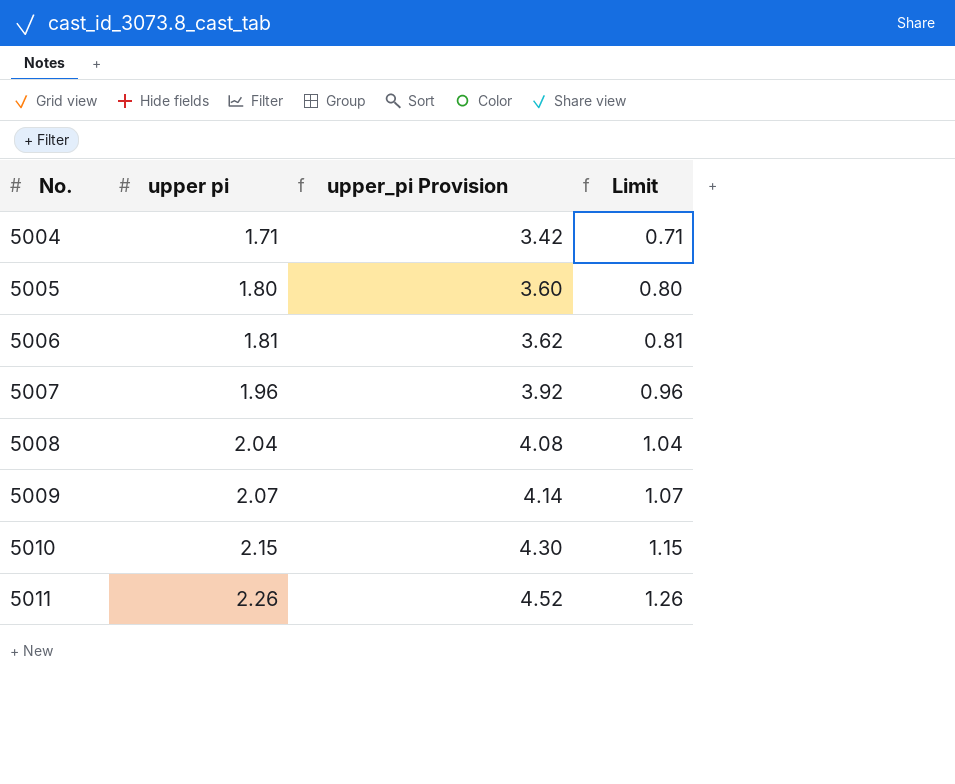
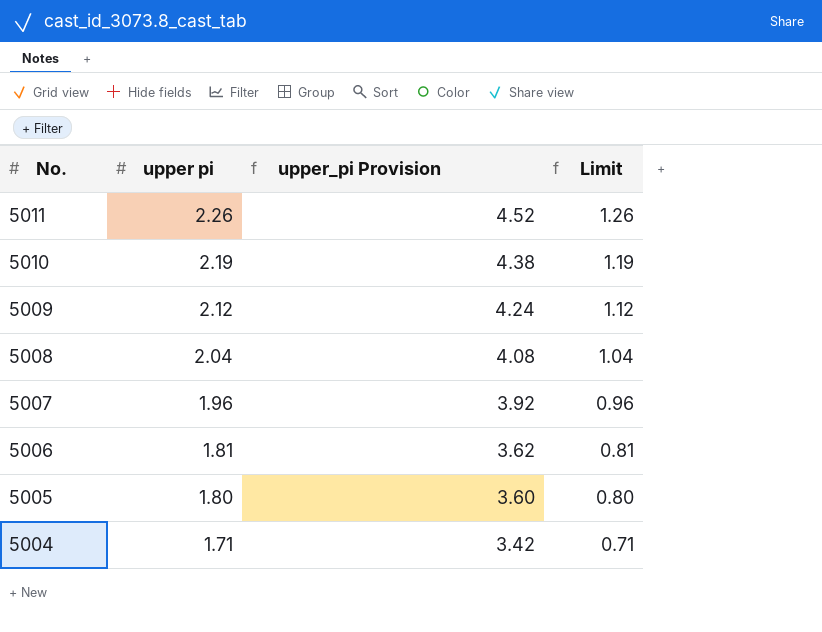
row order: No. ascending -> No. descending
5010 | upper pi: 2.15 -> 2.19
5010 | upper_pi Provision: 4.30 -> 4.38
5010 | Limit: 1.15 -> 1.19
5009 | upper pi: 2.07 -> 2.12
5009 | upper_pi Provision: 4.14 -> 4.24
5009 | Limit: 1.07 -> 1.12

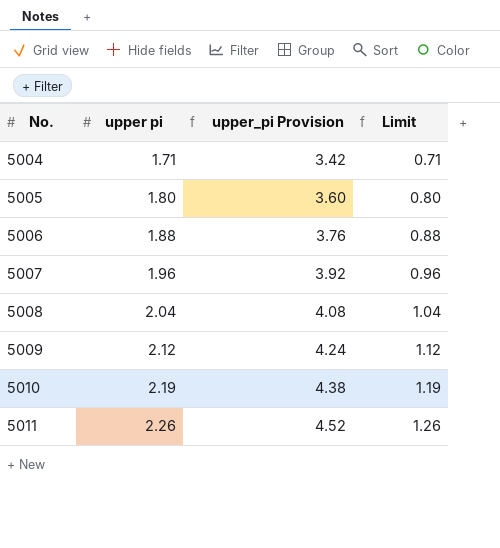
row order: No. descending -> No. ascending
5006 | upper pi: 1.81 -> 1.88
5006 | upper_pi Provision: 3.62 -> 3.76
5006 | Limit: 0.81 -> 0.88

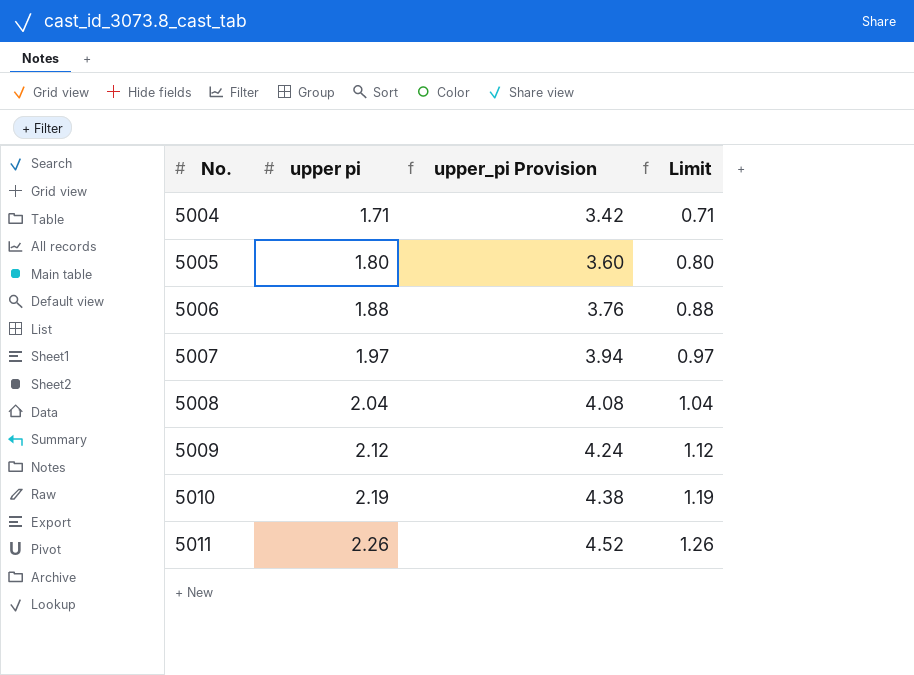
5007 | upper pi: 1.96 -> 1.97
5007 | upper_pi Provision: 3.92 -> 3.94
5007 | Limit: 0.96 -> 0.97

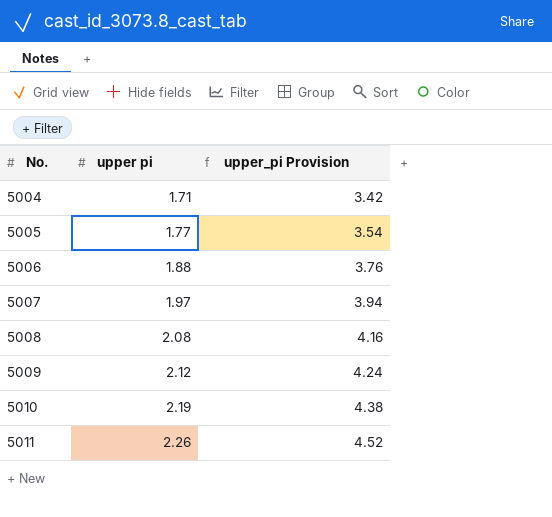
column Limit | formula: [upper pi] - 1 -> none
5005 | upper pi: 1.80 -> 1.77
5005 | upper_pi Provision: 3.60 -> 3.54
5008 | upper pi: 2.04 -> 2.08
5008 | upper_pi Provision: 4.08 -> 4.16

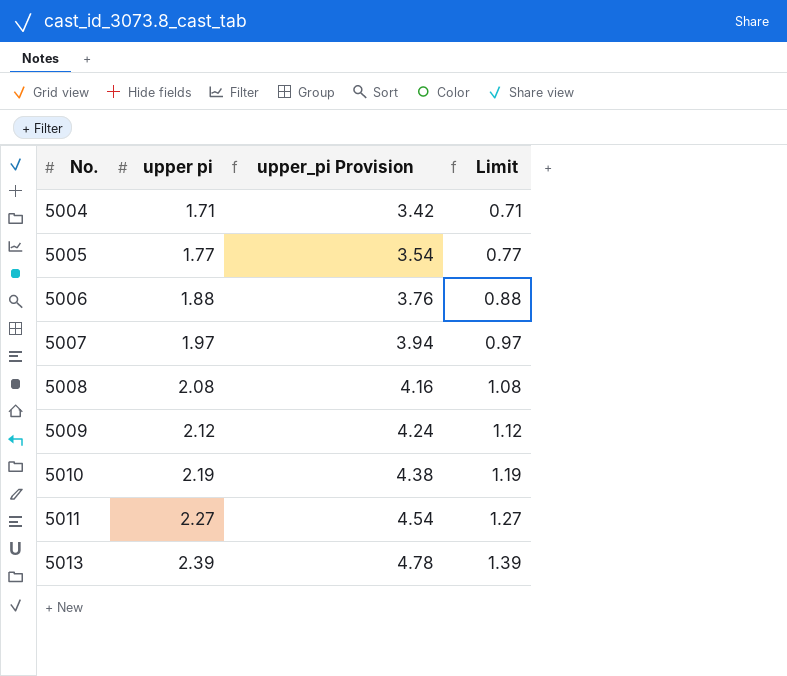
column Limit | formula: none -> [upper pi] - 1
5011 | upper pi: 2.26 -> 2.27
5011 | upper_pi Provision: 4.52 -> 4.54
row 5013: none -> 2.39 | 4.78 | 1.39

